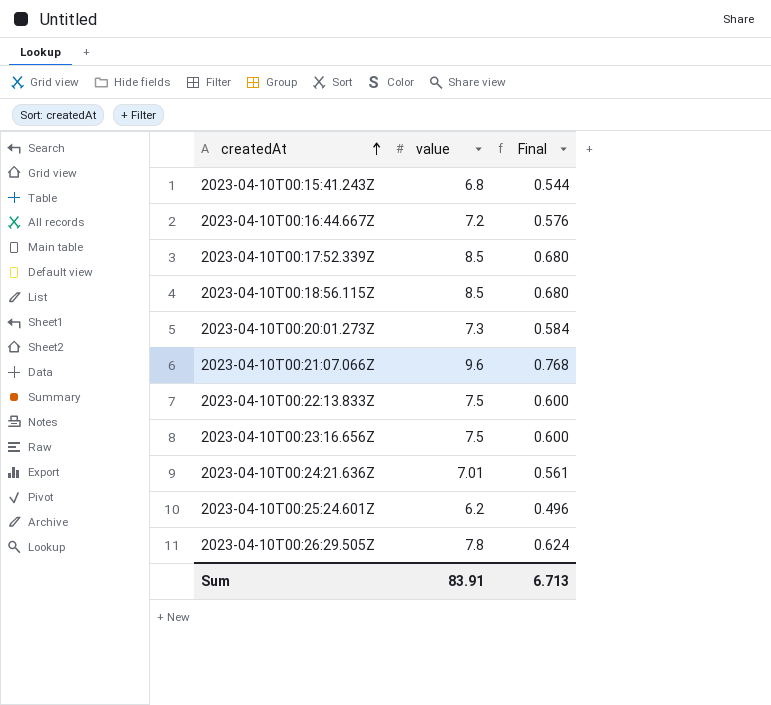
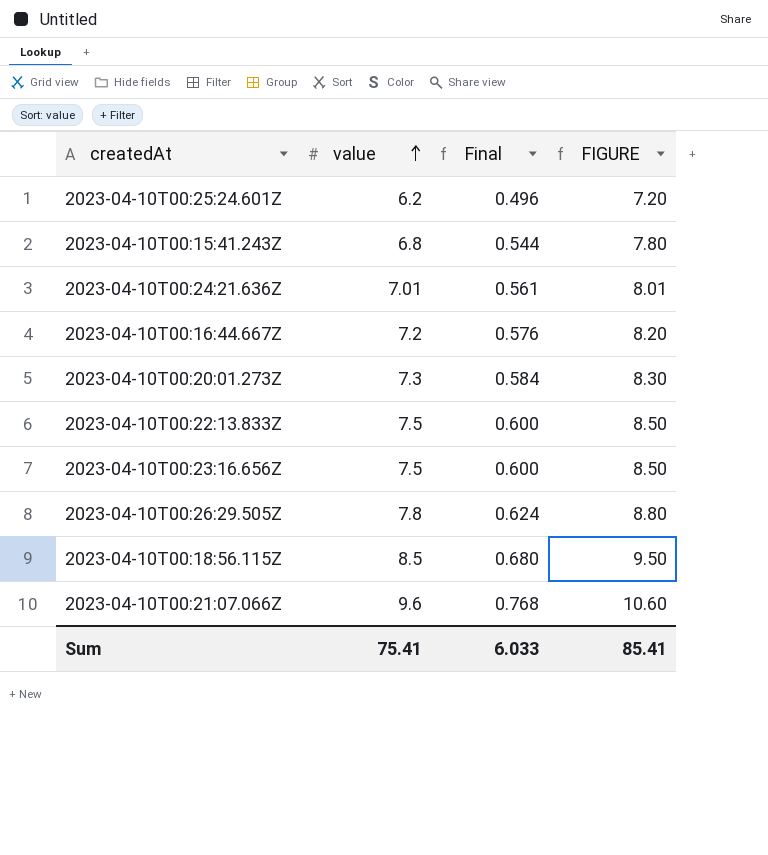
row order: createdAt ascending -> value ascending
column FIGURE | formula: none -> [value] + 1
row 2023-04-10T00:17:52.339Z: 8.5 | 0.680 -> none
Sum | value: 83.91 -> 75.41
Sum | Final: 6.713 -> 6.033

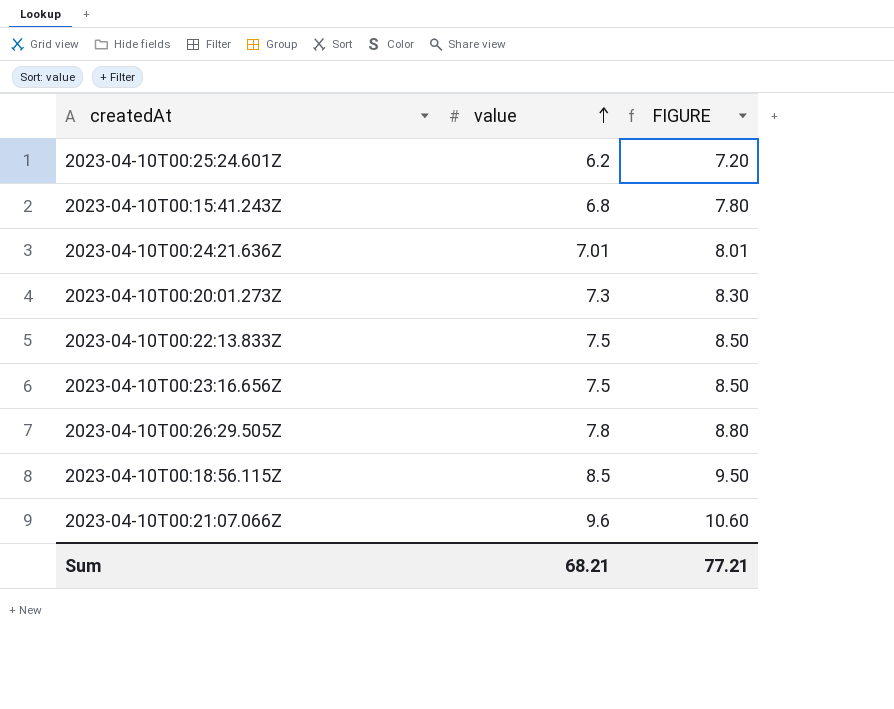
column Final | formula: [value] * 0.08 -> none
row 2023-04-10T00:16:44.667Z: 7.2 | 0.576 | 8.20 -> none
Sum | value: 75.41 -> 68.21
Sum | FIGURE: 85.41 -> 77.21

